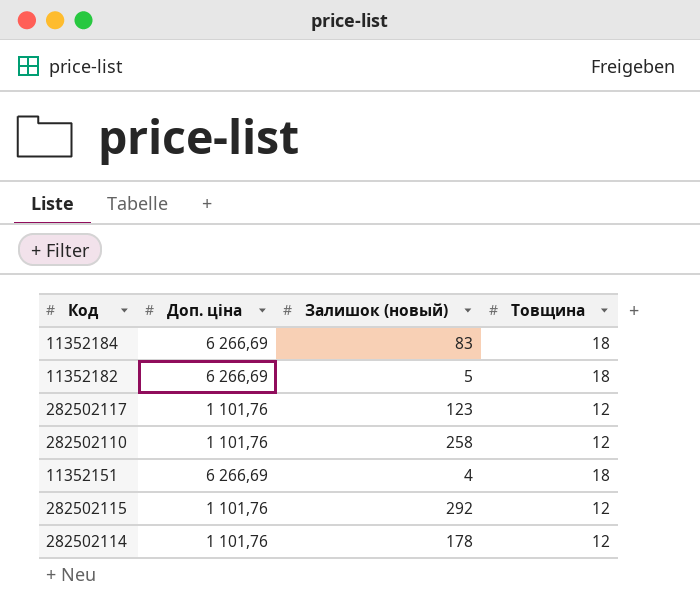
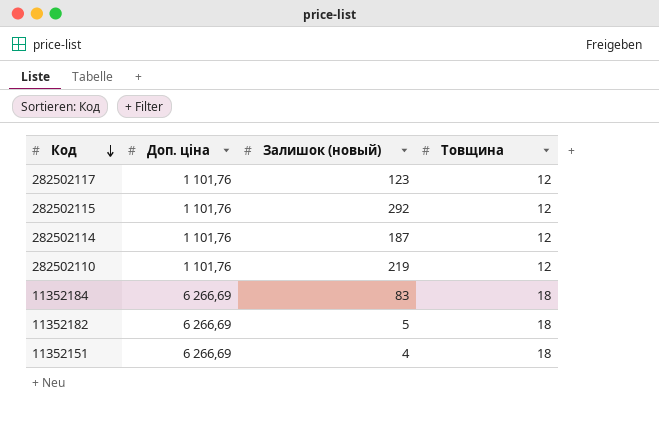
row order: none -> Код descending
282502114 | Залишок (новый): 178 -> 187
282502110 | Залишок (новый): 258 -> 219

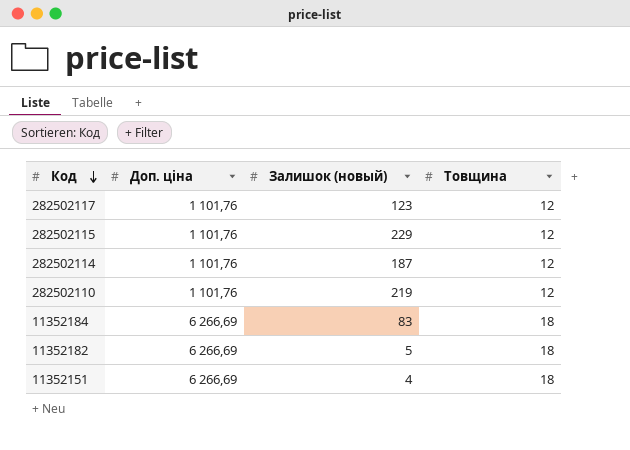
282502115 | Залишок (новый): 292 -> 229

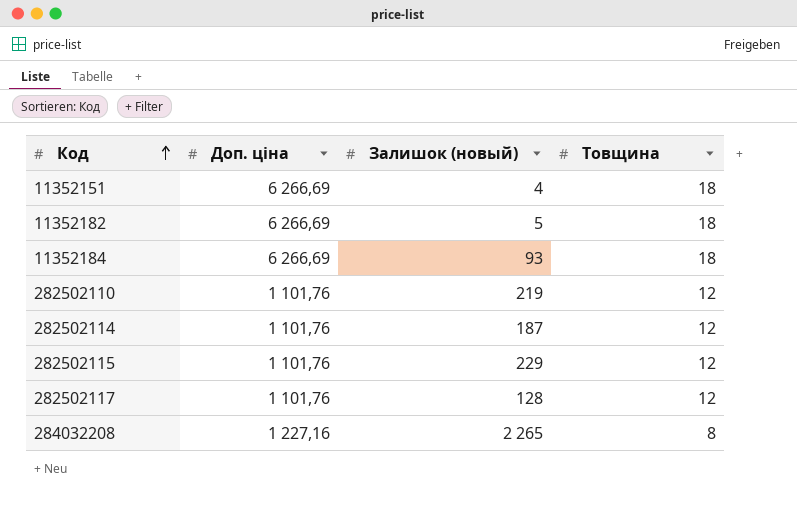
row order: Код descending -> Код ascending
11352184 | Залишок (новый): 83 -> 93
282502117 | Залишок (новый): 123 -> 128
row 284032208: none -> 1 227,16 | 2 265 | 8

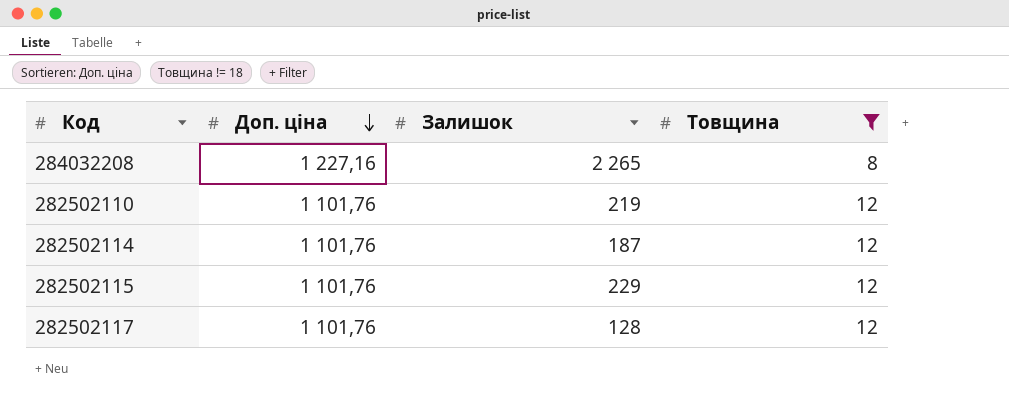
filter: none -> Товщина != 18
row order: Код ascending -> Доп. ціна descending
column name: Залишок (новый) -> Залишок

